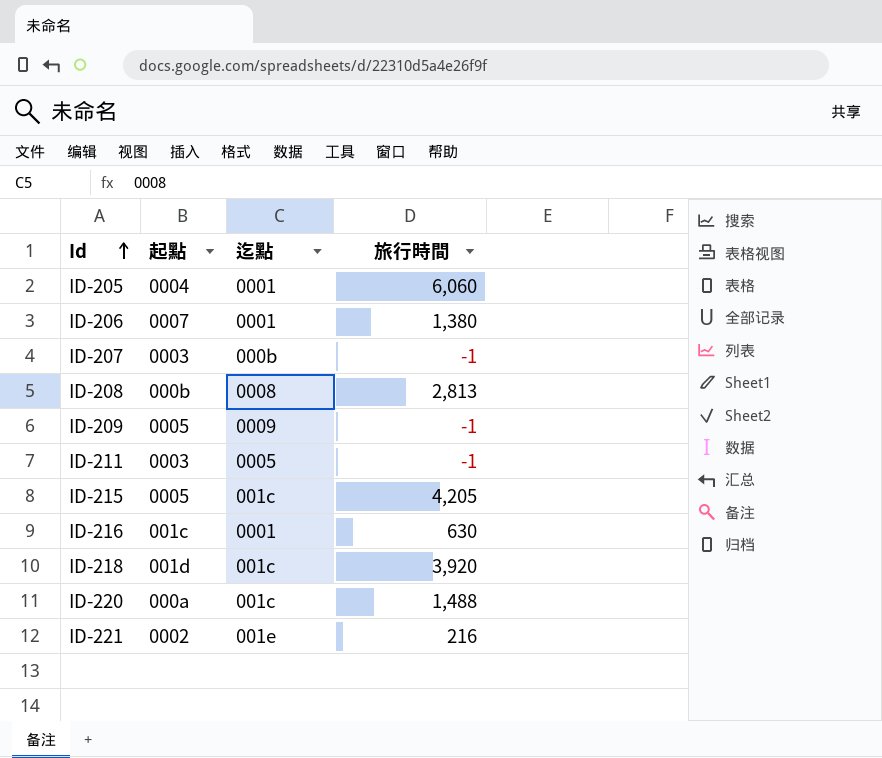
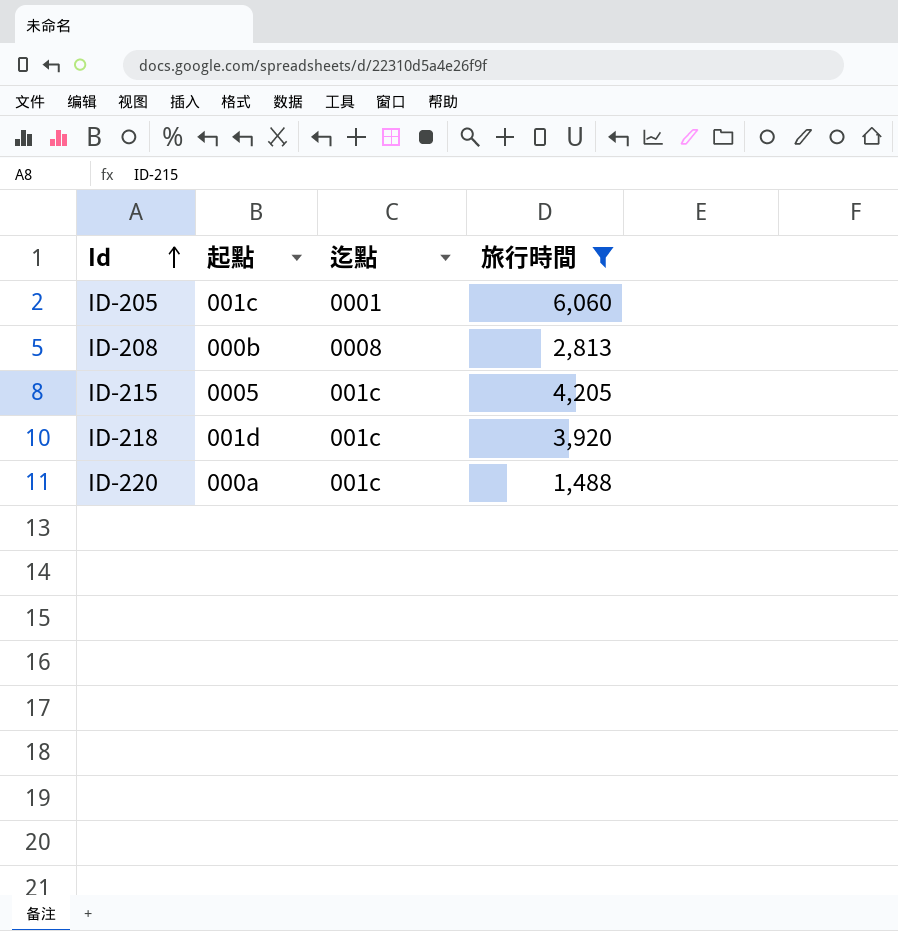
filter: none -> 旅行時間 >= 1,488
ID-205 | 起點: 0004 -> 001c

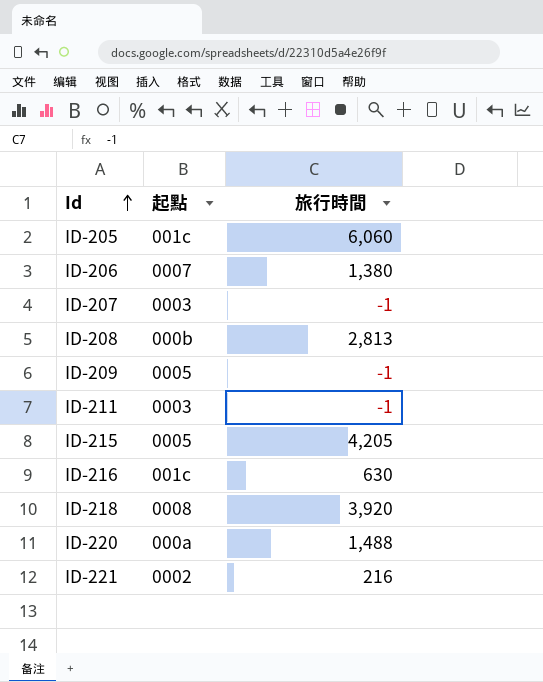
filter: 旅行時間 >= 1,488 -> none
column 迄點 | position: 3 -> none
ID-218 | 起點: 001d -> 0008

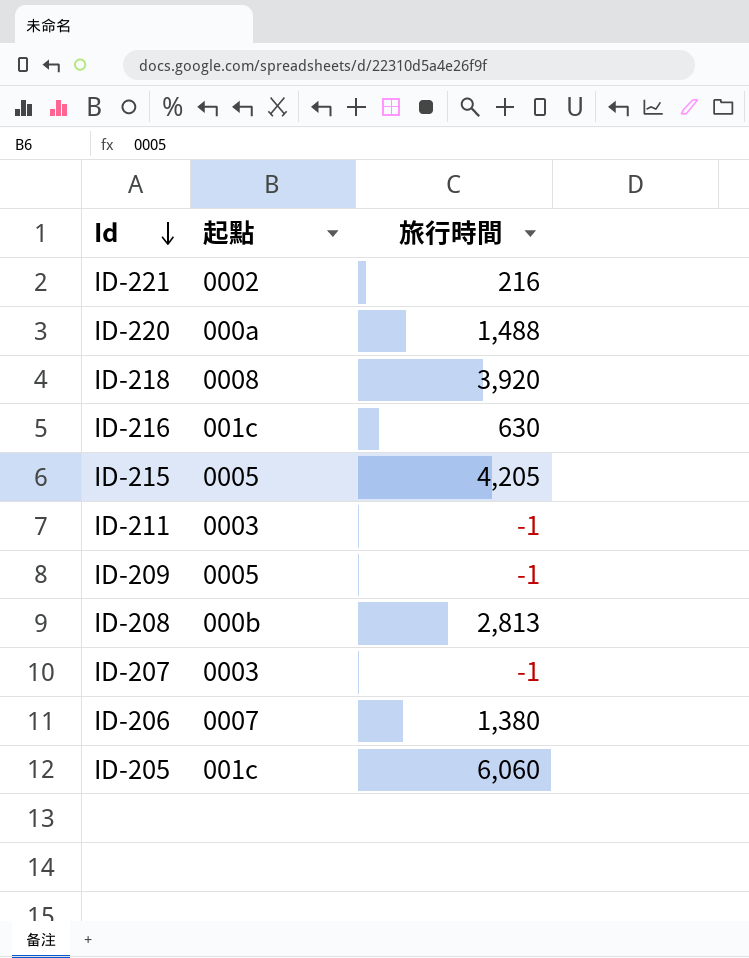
row order: Id ascending -> Id descending

